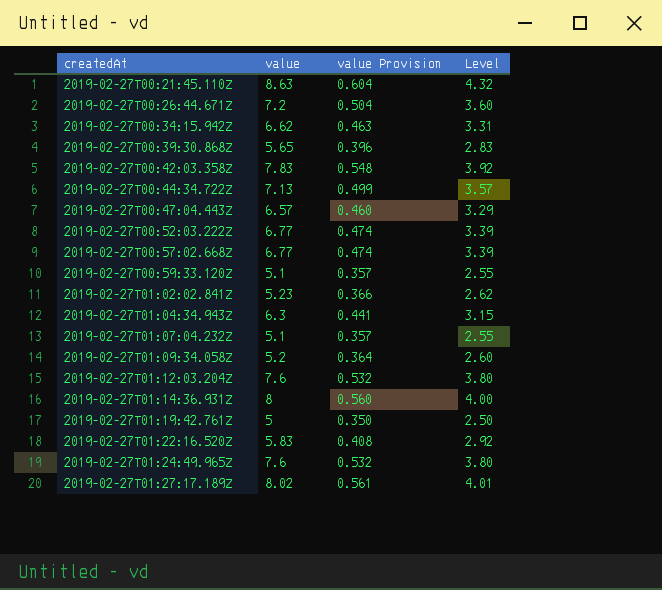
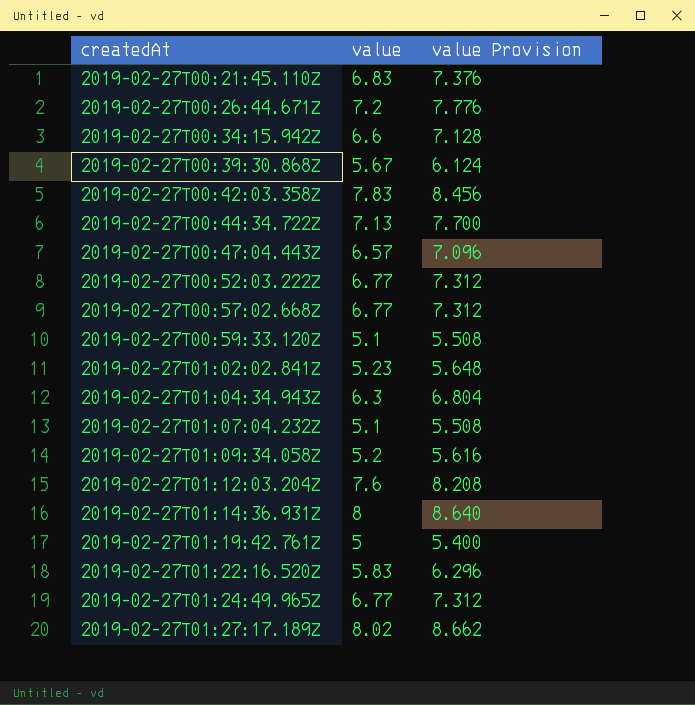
column Level | formula: [value] * 0.5 -> none
column value Provision | formula: [value] * 0.07 -> [value] * 1.08
2019-02-27T00:21:45.110Z | value: 8.63 -> 6.83
2019-02-27T00:34:15.942Z | value: 6.62 -> 6.6
2019-02-27T00:39:30.868Z | value: 5.65 -> 5.67
2019-02-27T01:24:49.965Z | value: 7.6 -> 6.77

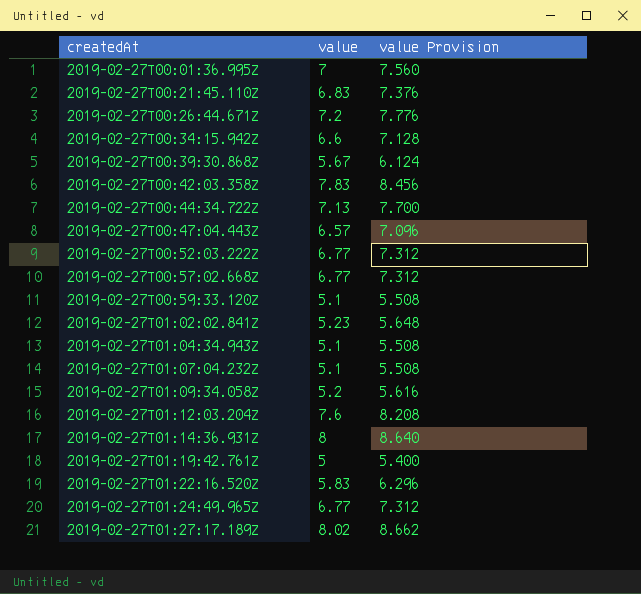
row 2019-02-27T00:01:36.995Z: none -> 7 | 7.560
2019-02-27T01:04:34.943Z | value: 6.3 -> 5.1
2019-02-27T01:04:34.943Z | value Provision: 6.804 -> 5.508

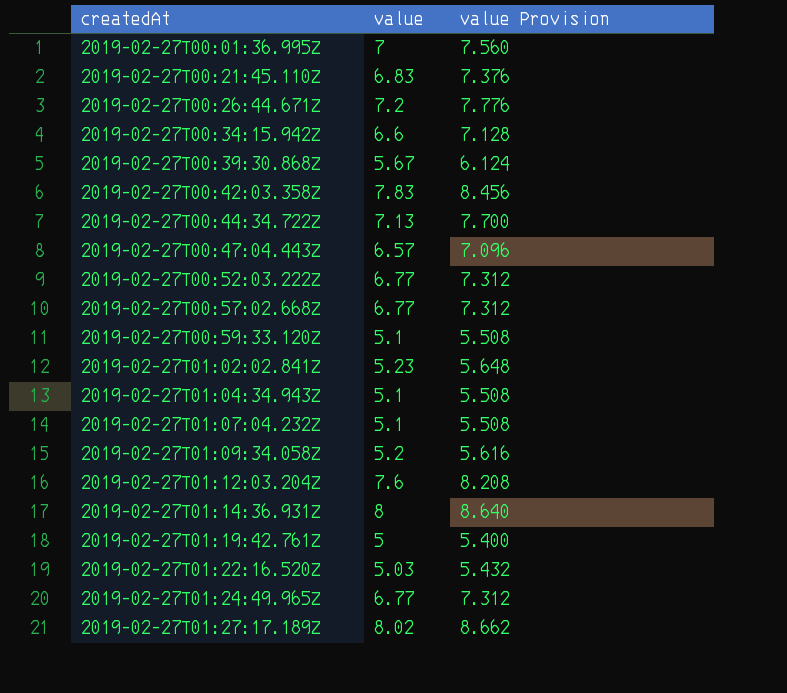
2019-02-27T01:22:16.520Z | value: 5.83 -> 5.03
2019-02-27T01:22:16.520Z | value Provision: 6.296 -> 5.432

